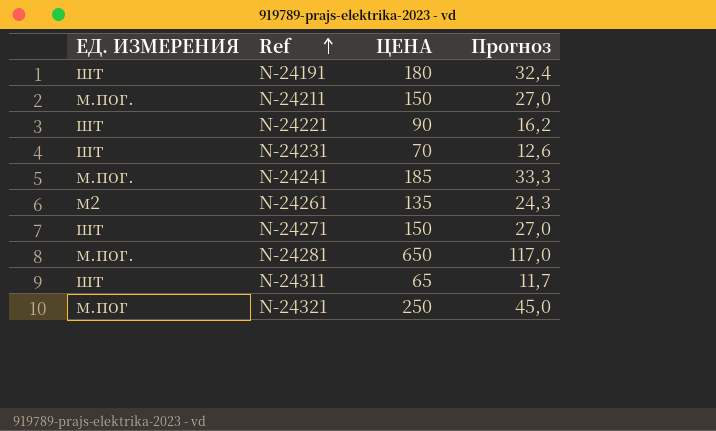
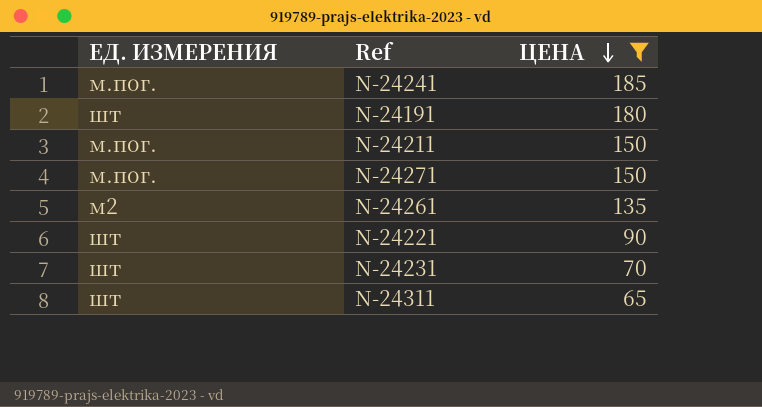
filter: none -> ЦЕНА <= 185
row order: Ref ascending -> ЦЕНА descending
column Прогноз | formula: [ЦЕНА] * 0,18 -> none
N-24271 | ЕД. ИЗМЕРЕНИЯ: шт -> м.пог.

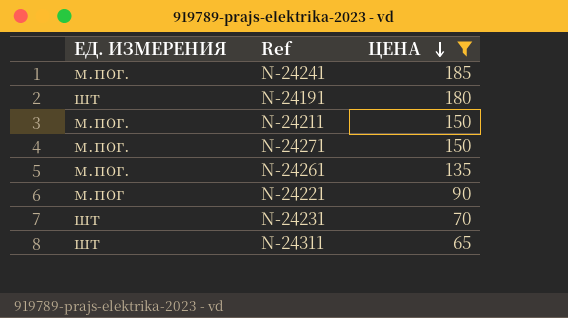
N-24261 | ЕД. ИЗМЕРЕНИЯ: м2 -> м.пог.
N-24221 | ЕД. ИЗМЕРЕНИЯ: шт -> м.пог

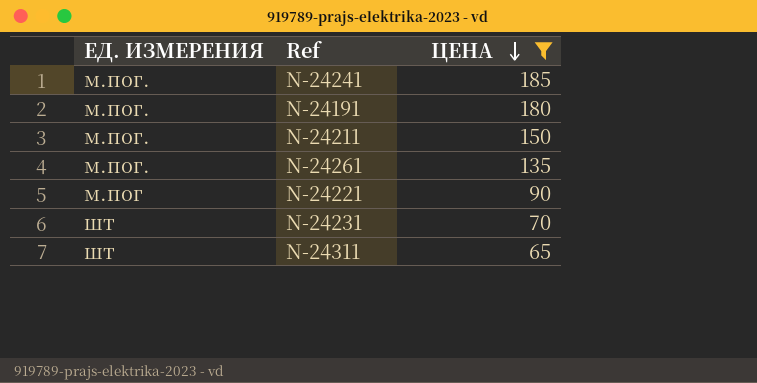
row N-24271: м.пог. | 150 -> none
N-24191 | ЕД. ИЗМЕРЕНИЯ: шт -> м.пог.

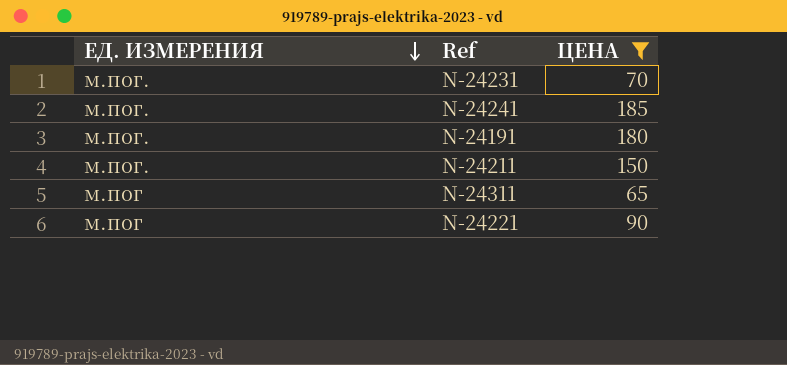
row order: ЦЕНА descending -> ЕД. ИЗМЕРЕНИЯ descending
row N-24261: м.пог. | 135 -> none
N-24231 | ЕД. ИЗМЕРЕНИЯ: шт -> м.пог.
N-24311 | ЕД. ИЗМЕРЕНИЯ: шт -> м.пог

